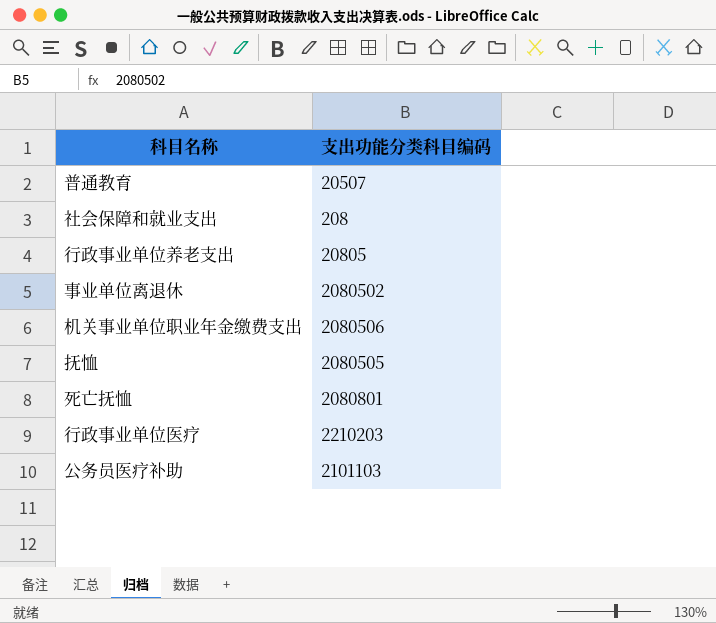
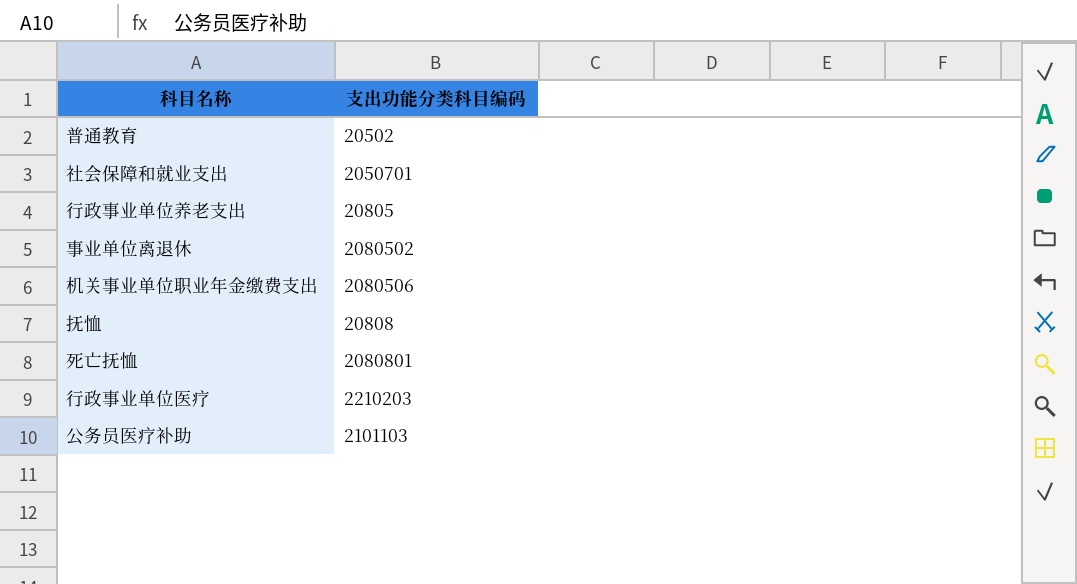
普通教育 | 支出功能分类科目编码: 20507 -> 20502
社会保障和就业支出 | 支出功能分类科目编码: 208 -> 2050701
抚恤 | 支出功能分类科目编码: 2080505 -> 20808

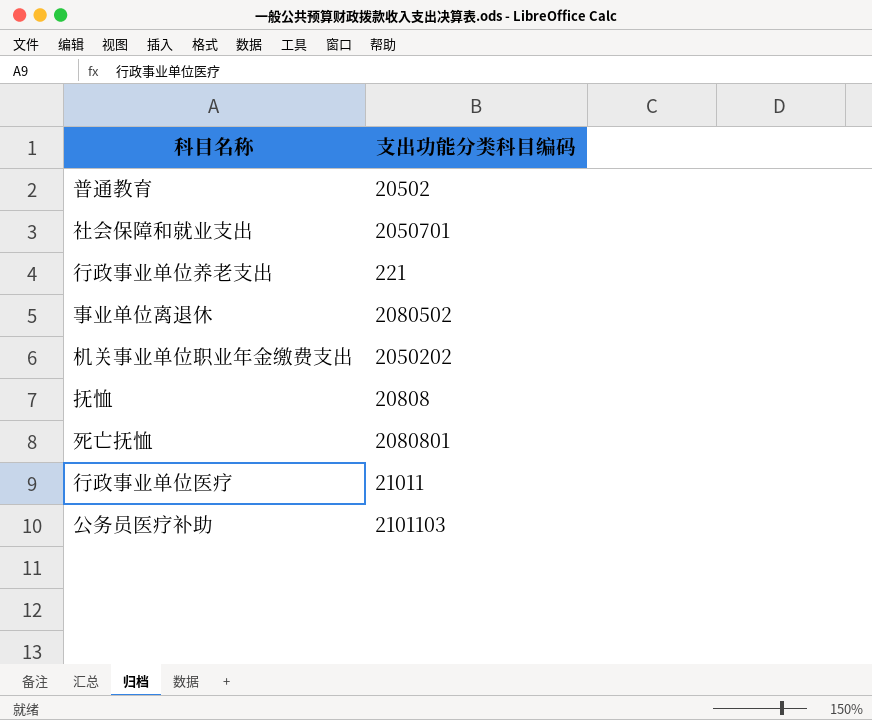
行政事业单位养老支出 | 支出功能分类科目编码: 20805 -> 221
机关事业单位职业年金缴费支出 | 支出功能分类科目编码: 2080506 -> 2050202
行政事业单位医疗 | 支出功能分类科目编码: 2210203 -> 21011

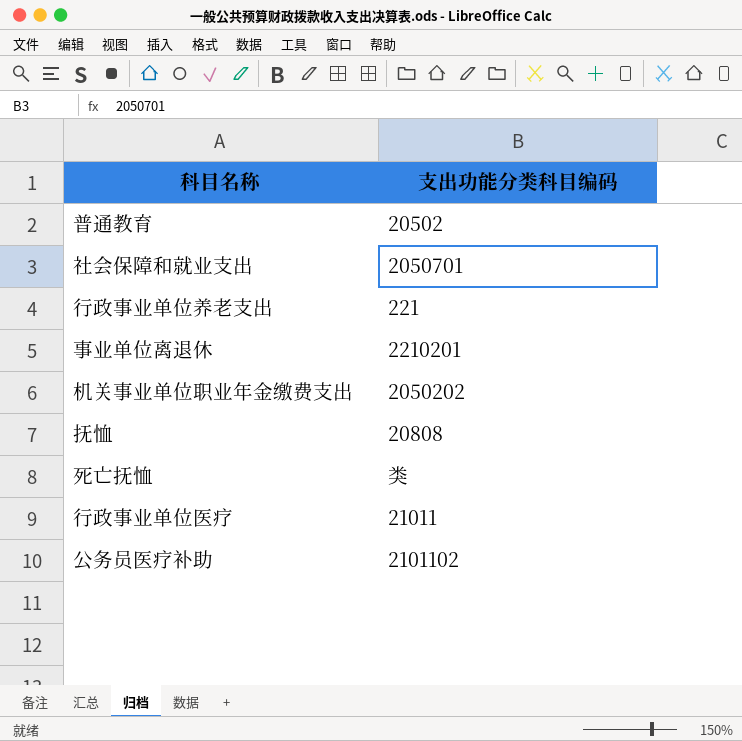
事业单位离退休 | 支出功能分类科目编码: 2080502 -> 2210201
死亡抚恤 | 支出功能分类科目编码: 2080801 -> 类
公务员医疗补助 | 支出功能分类科目编码: 2101103 -> 2101102

